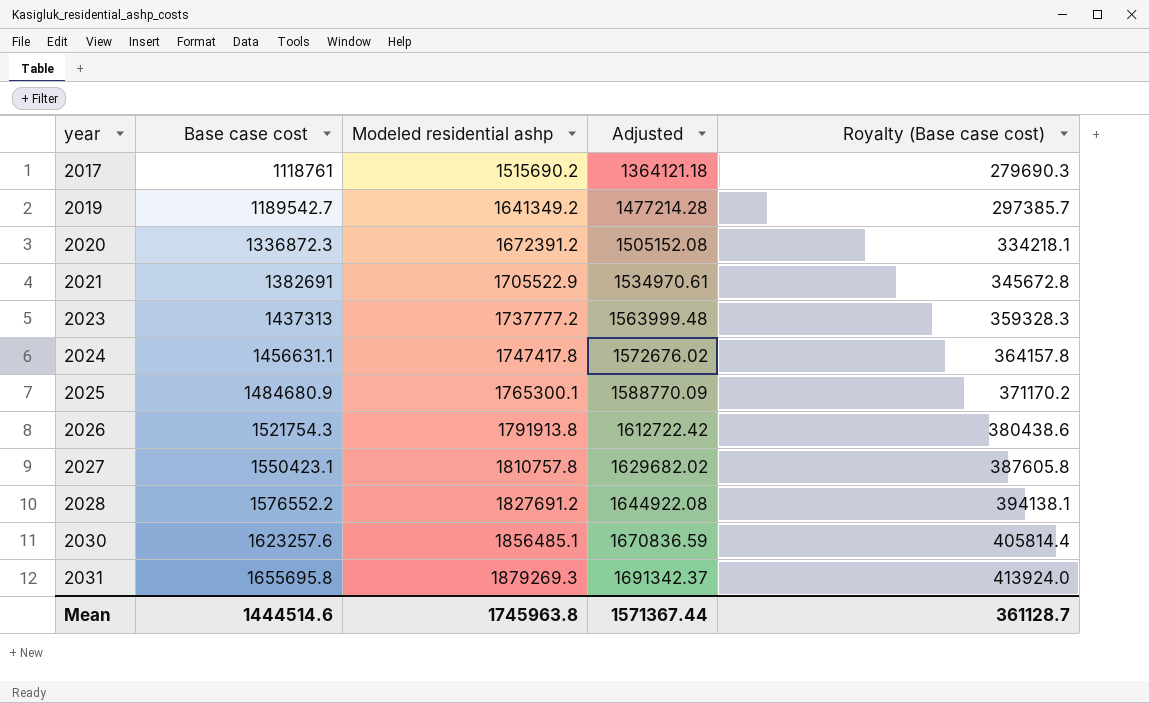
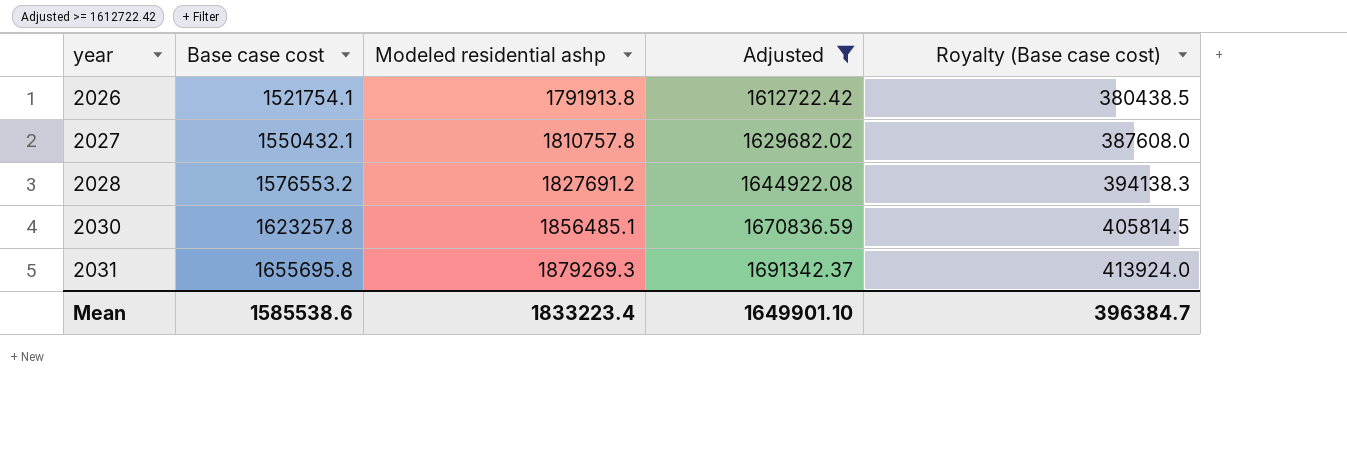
filter: none -> Adjusted >= 1612722.42
2026 | Base case cost: 1521754.3 -> 1521754.1
2026 | Royalty (Base case cost): 380438.6 -> 380438.5
2027 | Base case cost: 1550423.1 -> 1550432.1
2027 | Royalty (Base case cost): 387605.8 -> 387608.0
2028 | Base case cost: 1576552.2 -> 1576553.2
2028 | Royalty (Base case cost): 394138.1 -> 394138.3
2030 | Base case cost: 1623257.6 -> 1623257.8
2030 | Royalty (Base case cost): 405814.4 -> 405814.5
Mean | Base case cost: 1444514.6 -> 1585538.6
Mean | Modeled residential ashp: 1745963.8 -> 1833223.4
Mean | Adjusted: 1571367.44 -> 1649901.10
Mean | Royalty (Base case cost): 361128.7 -> 396384.7

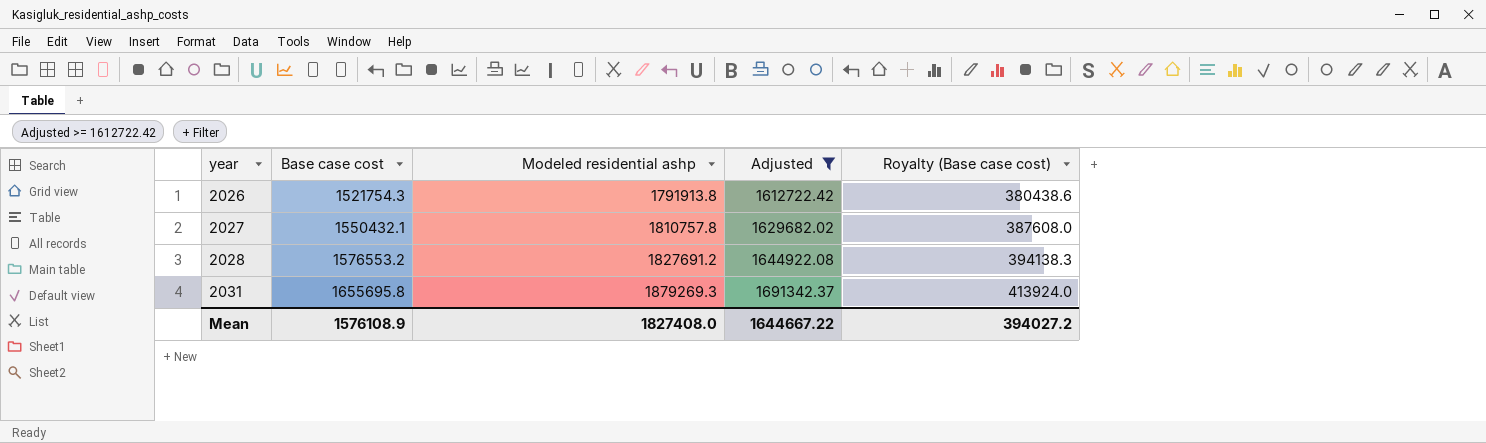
row 2030: 1623257.8 | 1856485.1 | 1670836.59 | 405814.5 -> none
2026 | Base case cost: 1521754.1 -> 1521754.3
2026 | Royalty (Base case cost): 380438.5 -> 380438.6
Mean | Base case cost: 1585538.6 -> 1576108.9
Mean | Modeled residential ashp: 1833223.4 -> 1827408.0
Mean | Adjusted: 1649901.10 -> 1644667.22
Mean | Royalty (Base case cost): 396384.7 -> 394027.2

